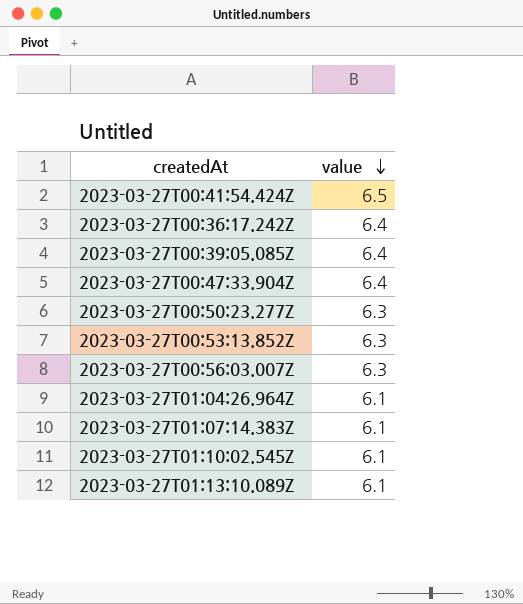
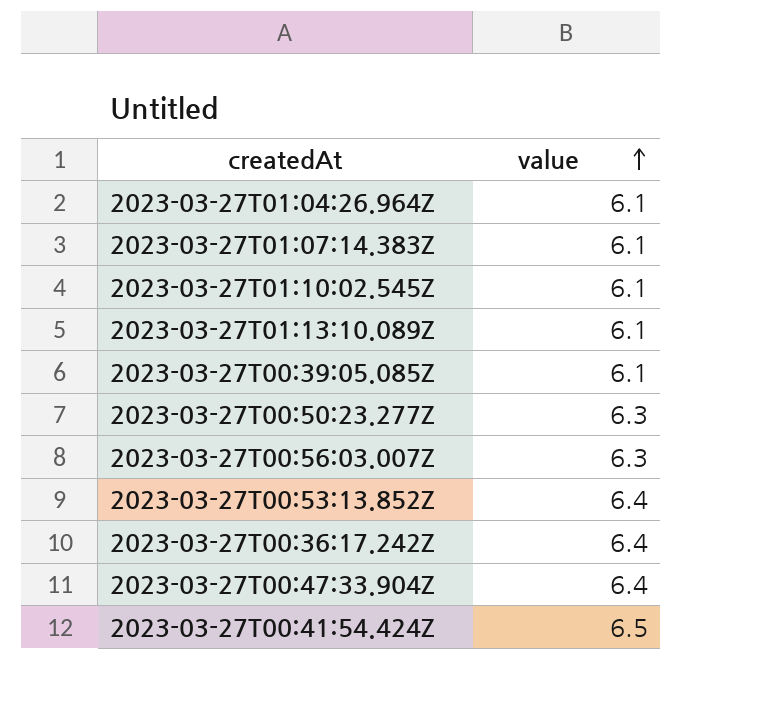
row order: value descending -> value ascending
2023-03-27T00:39:05.085Z | value: 6.4 -> 6.1
2023-03-27T00:53:13.852Z | value: 6.3 -> 6.4

